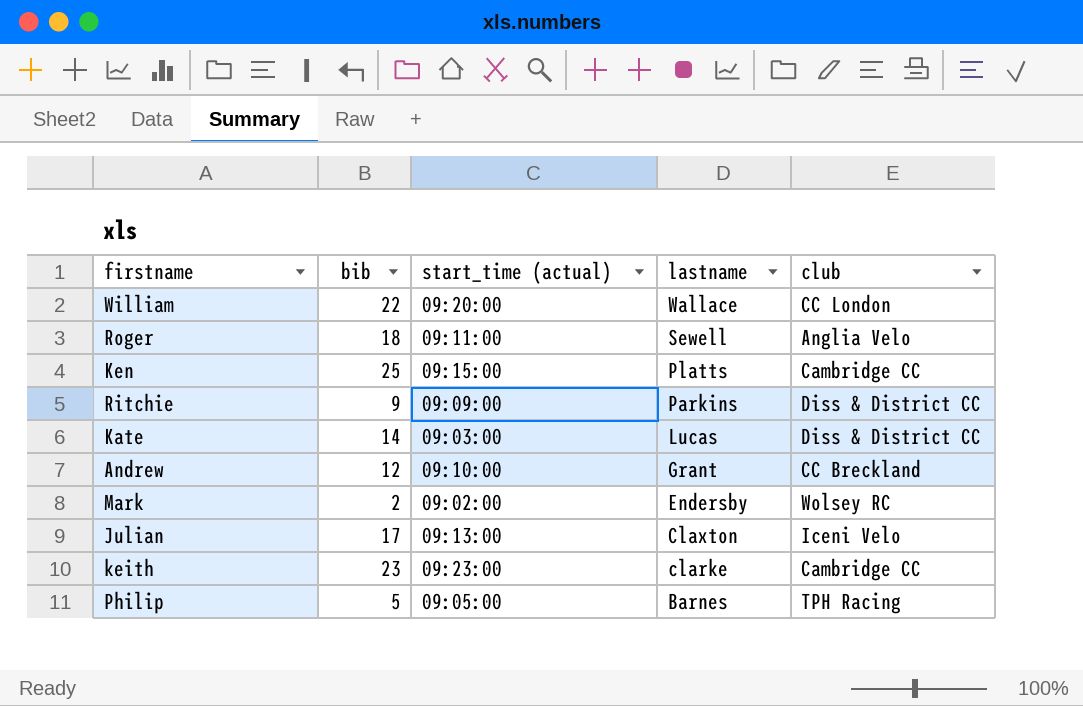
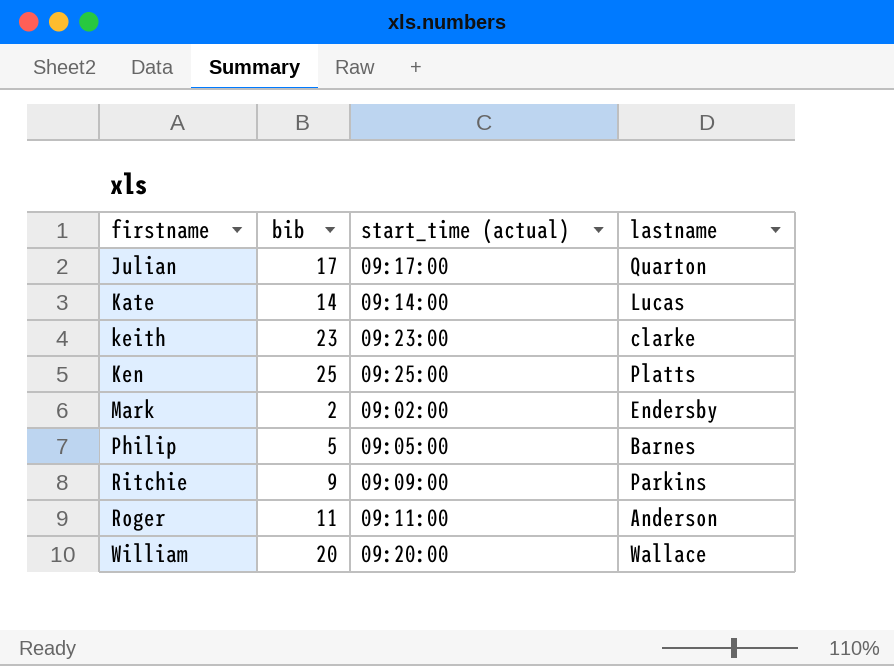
row order: lastname descending -> firstname ascending
column club | position: 5 -> none
row Andrew: 12 | 09:10:00 | Grant | CC Breckland -> none
Julian | start_time (actual): 09:13:00 -> 09:17:00
Julian | lastname: Claxton -> Quarton
Kate | start_time (actual): 09:03:00 -> 09:14:00
Ken | start_time (actual): 09:15:00 -> 09:25:00
Roger | bib: 18 -> 11
Roger | lastname: Sewell -> Anderson
William | bib: 22 -> 20

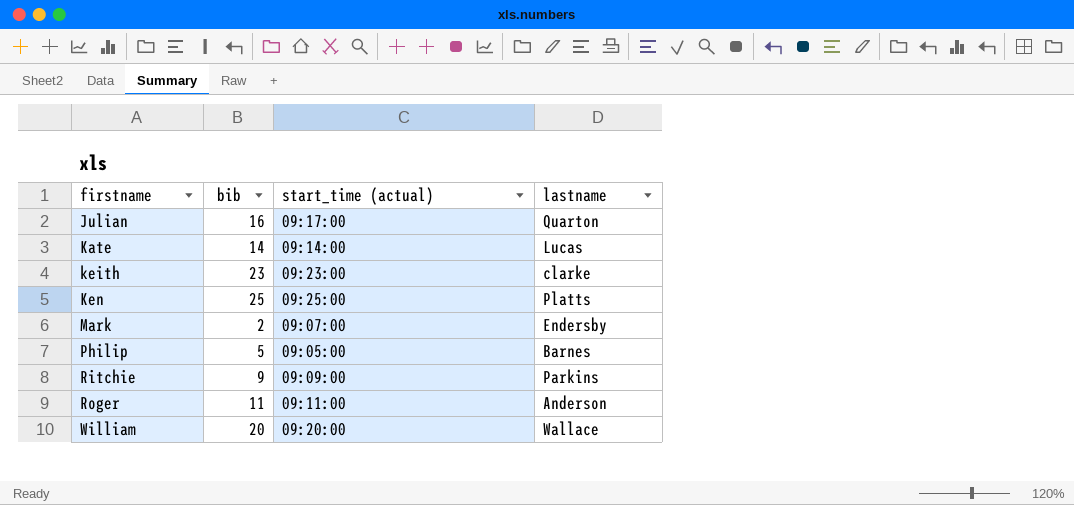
Julian | bib: 17 -> 16
Mark | start_time (actual): 09:02:00 -> 09:07:00

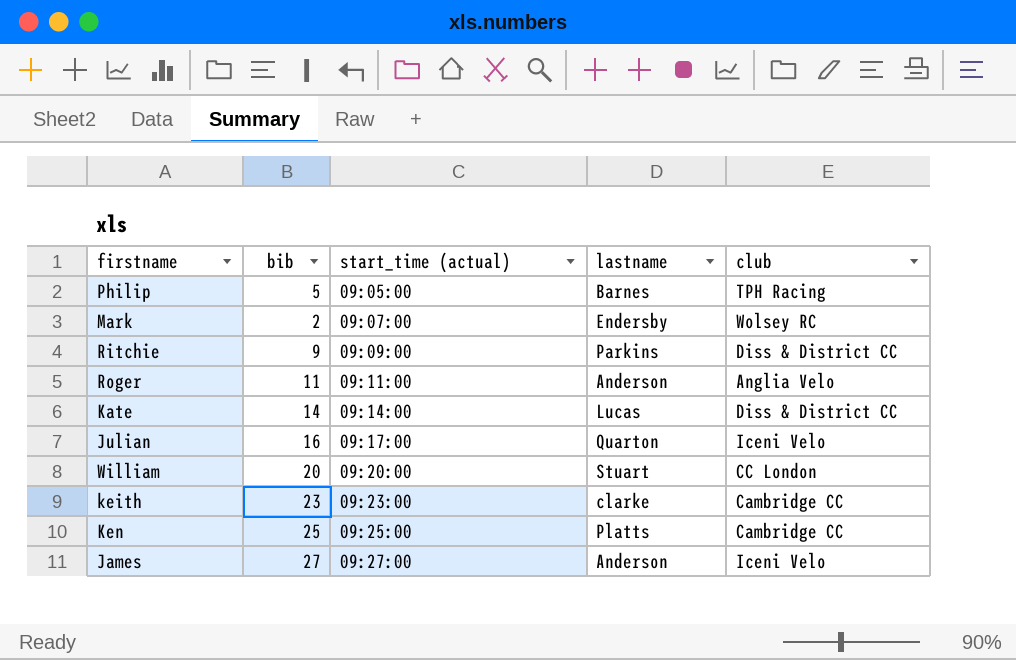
row order: firstname ascending -> start_time (actual) ascending
column club | position: none -> 5
William | lastname: Wallace -> Stuart
row James: none -> 27 | 09:27:00 | Anderson | Iceni Velo

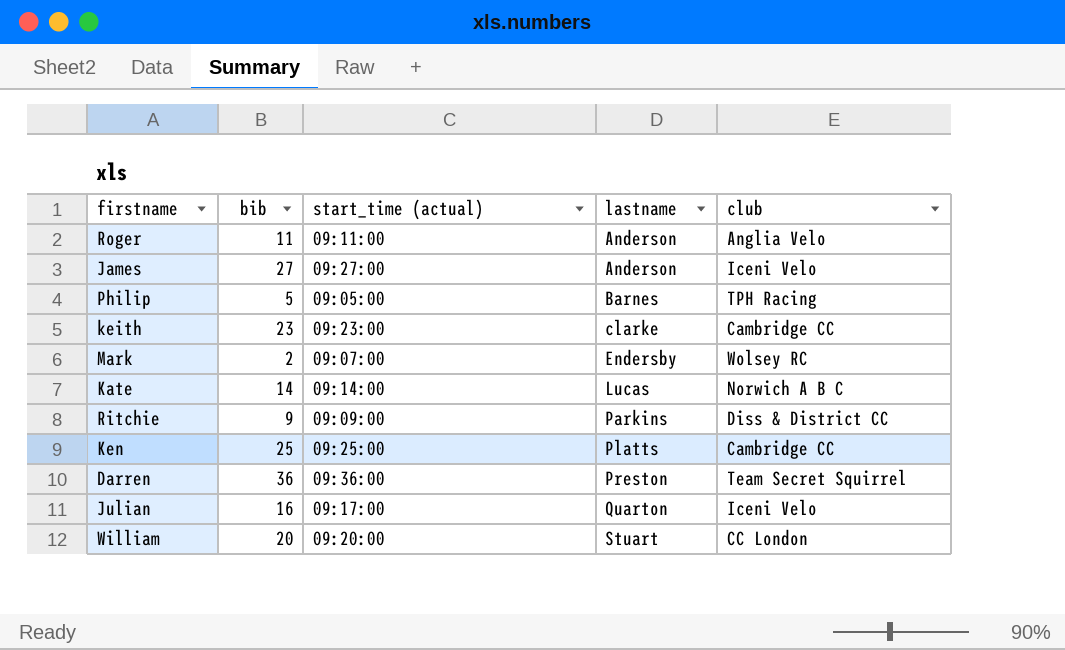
row order: start_time (actual) ascending -> lastname ascending
Kate | club: Diss & District CC -> Norwich A B C
row Darren: none -> 36 | 09:36:00 | Preston | Team Secret Squirrel

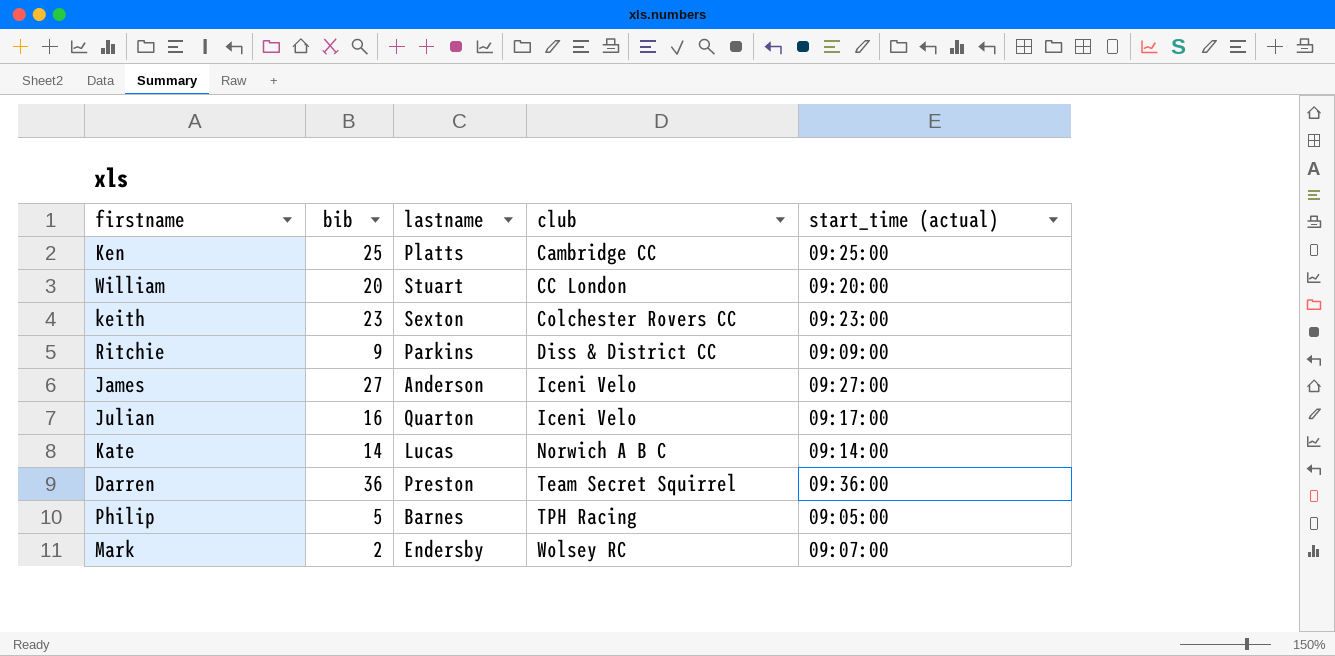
row order: lastname ascending -> club ascending
column start_time (actual) | position: 3 -> 5
row Roger: 11 | 09:11:00 | Anderson | Anglia Velo -> none
keith | lastname: clarke -> Sexton
keith | club: Cambridge CC -> Colchester Rovers CC

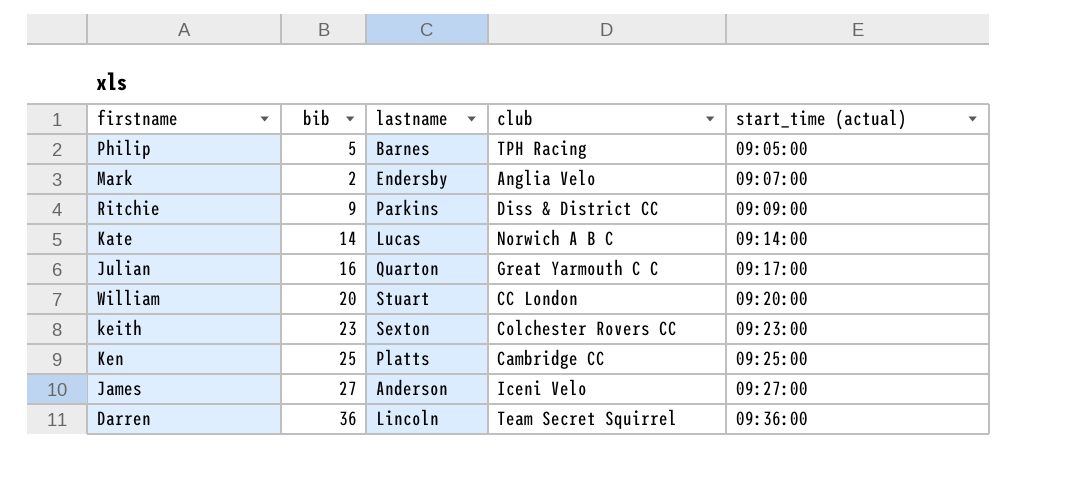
row order: club ascending -> start_time (actual) ascending
Mark | club: Wolsey RC -> Anglia Velo
Julian | club: Iceni Velo -> Great Yarmouth C C
Darren | lastname: Preston -> Lincoln

